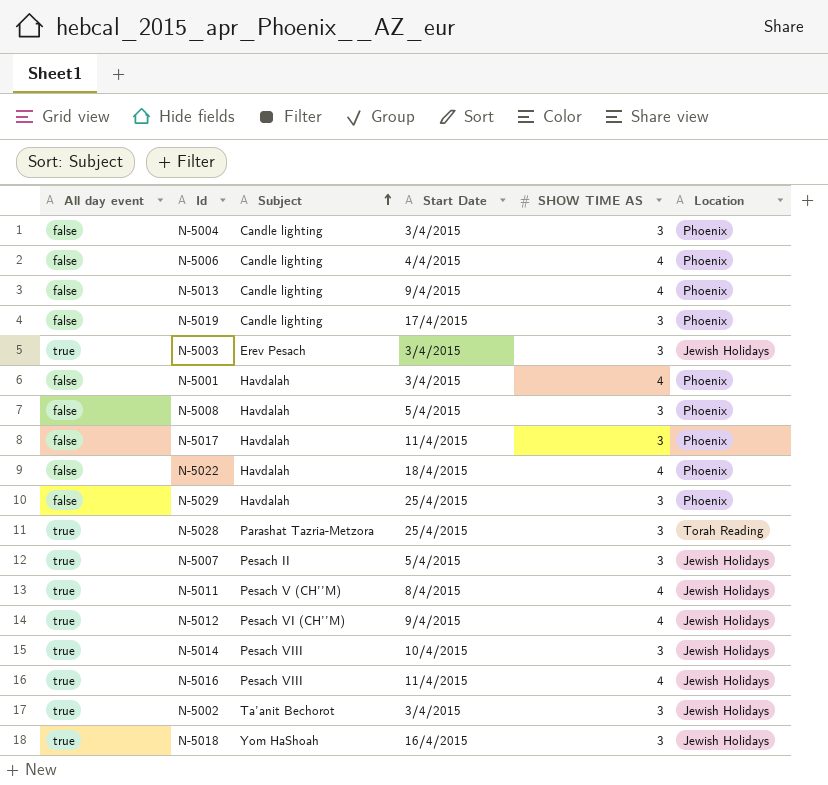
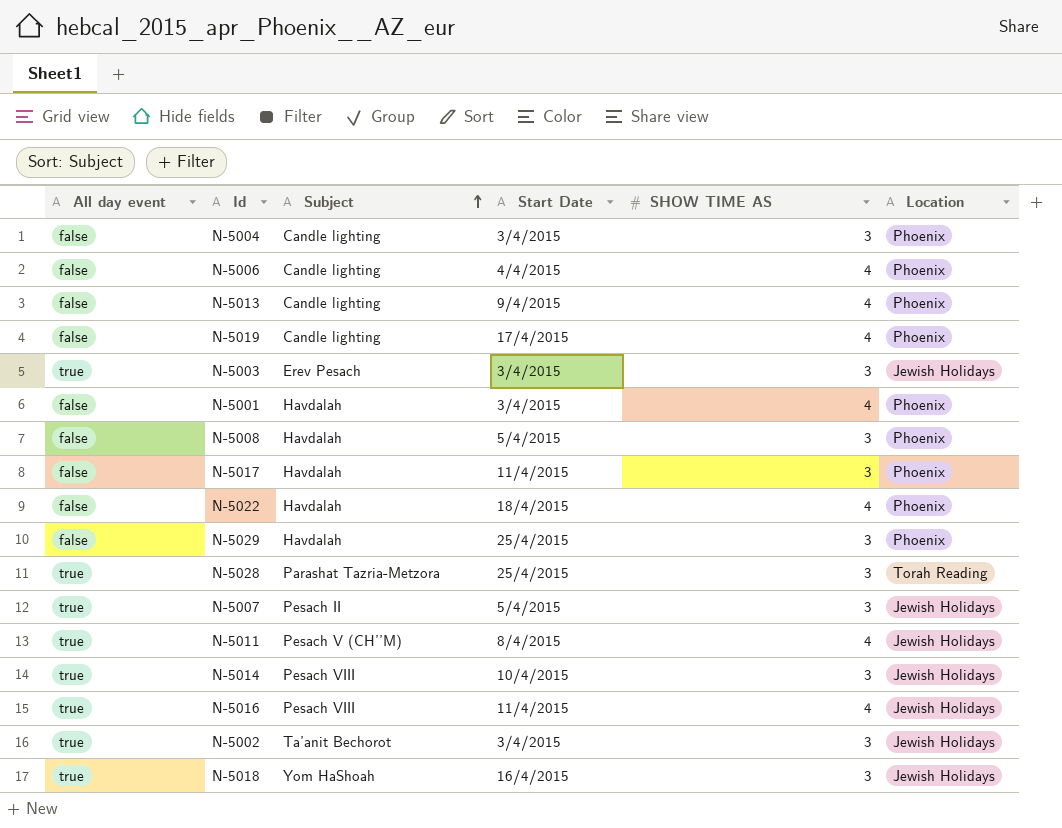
row N-5012: true | Pesach VI (CH’’M) | 9/4/2015 | 4 | Jewish Holidays -> none
N-5019 | SHOW TIME AS: 3 -> 4

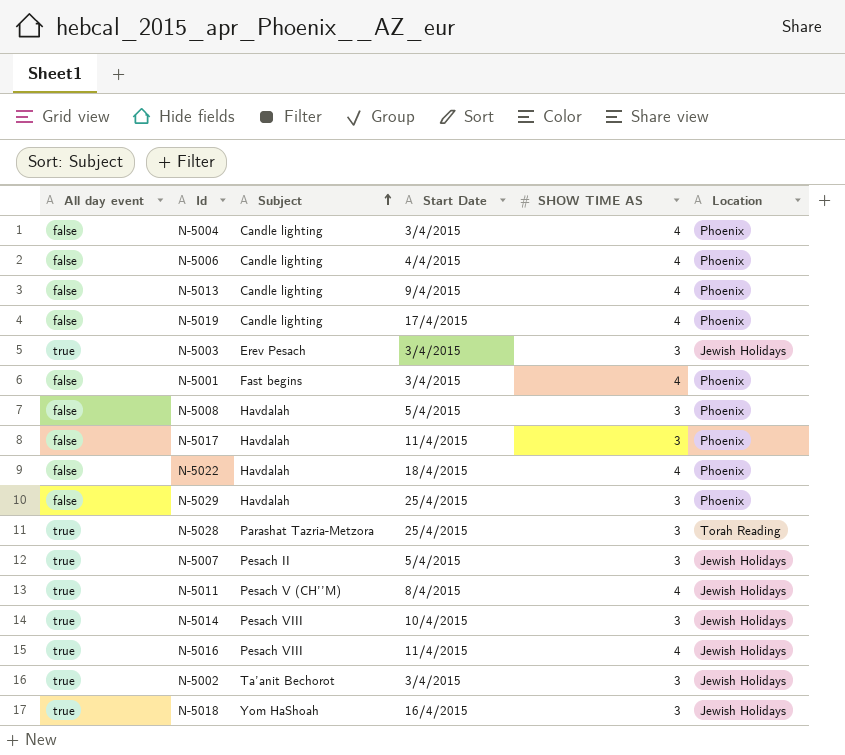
N-5004 | SHOW TIME AS: 3 -> 4
N-5001 | Subject: Havdalah -> Fast begins

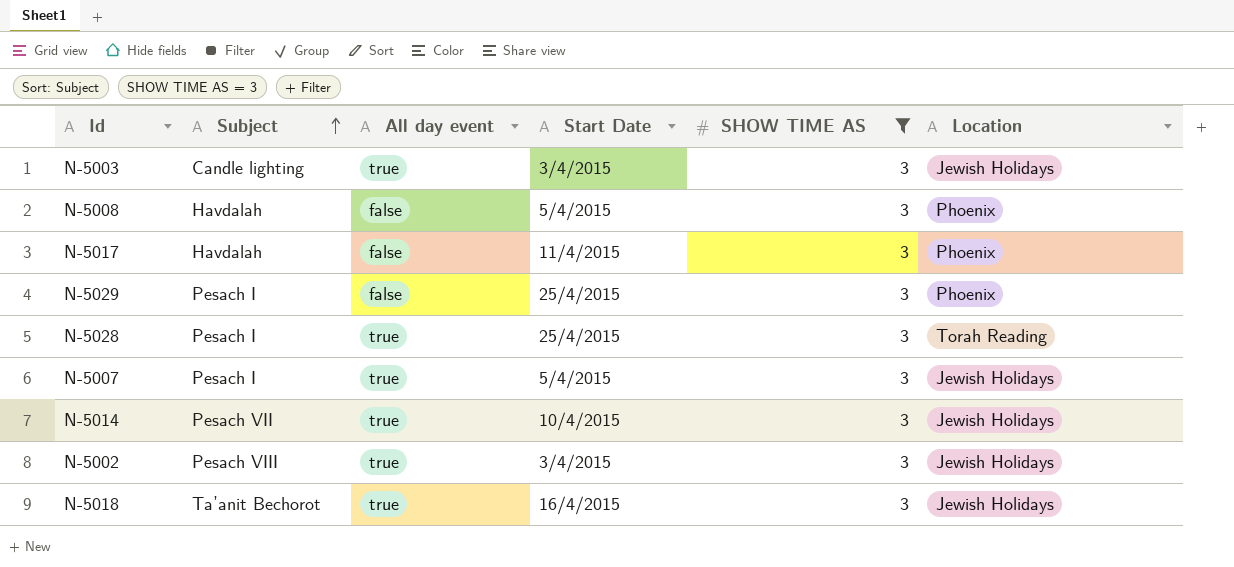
filter: none -> SHOW TIME AS = 3
column All day event | position: 1 -> 3
N-5003 | Subject: Erev Pesach -> Candle lighting
N-5029 | Subject: Havdalah -> Pesach I
N-5028 | Subject: Parashat Tazria-Metzora -> Pesach I
N-5007 | Subject: Pesach II -> Pesach I
N-5014 | Subject: Pesach VIII -> Pesach VII
N-5002 | Subject: Ta’anit Bechorot -> Pesach VIII
N-5018 | Subject: Yom HaShoah -> Ta’anit Bechorot

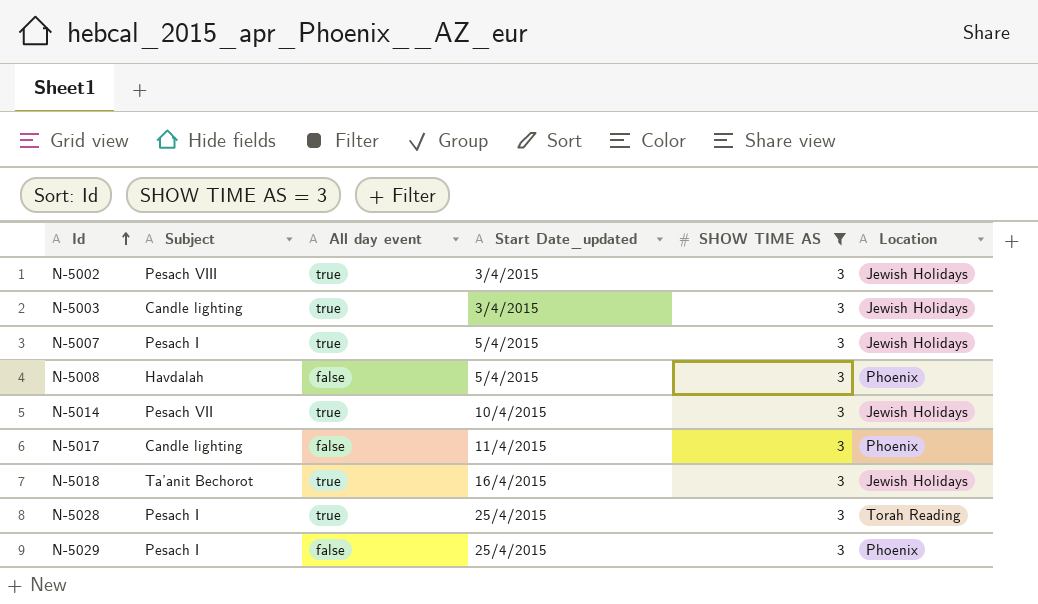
row order: Subject ascending -> Id ascending
column name: Start Date -> Start Date_updated
N-5017 | Subject: Havdalah -> Candle lighting

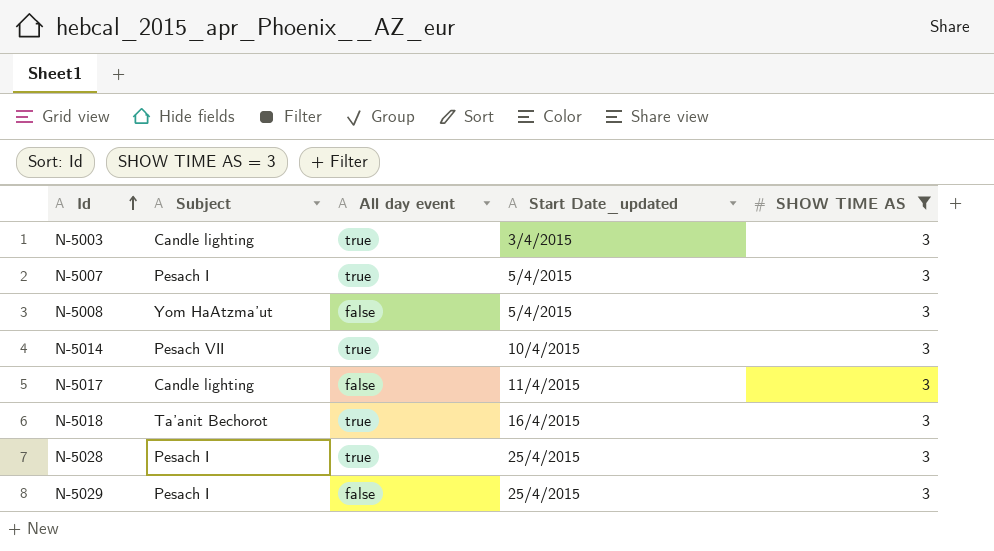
column Location | position: 6 -> none
row N-5002: Pesach VIII | true | 3/4/2015 | 3 | Jewish Holidays -> none
N-5008 | Subject: Havdalah -> Yom HaAtzma’ut

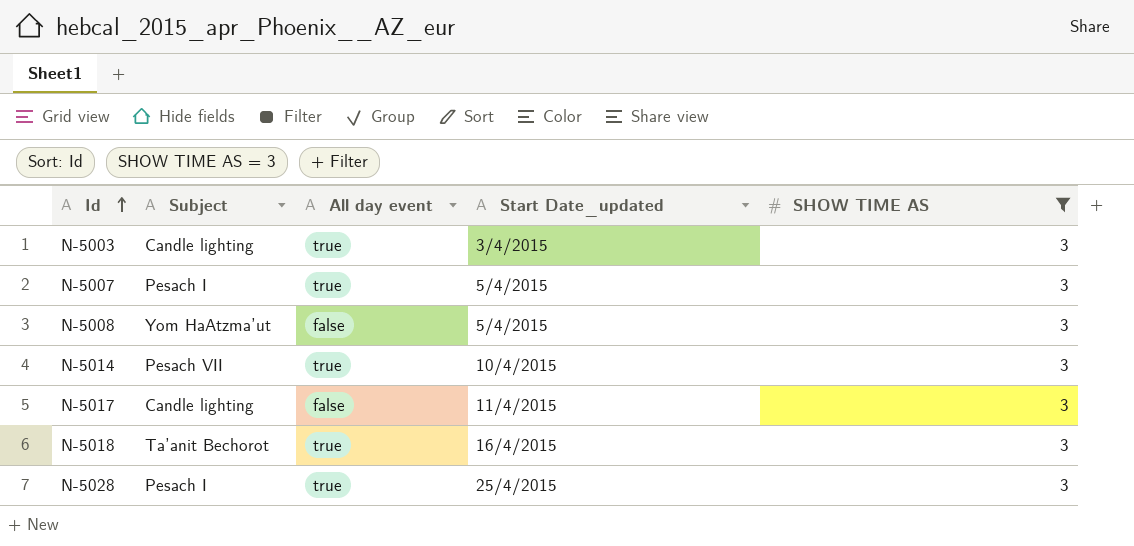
row N-5029: Pesach I | false | 25/4/2015 | 3 -> none

